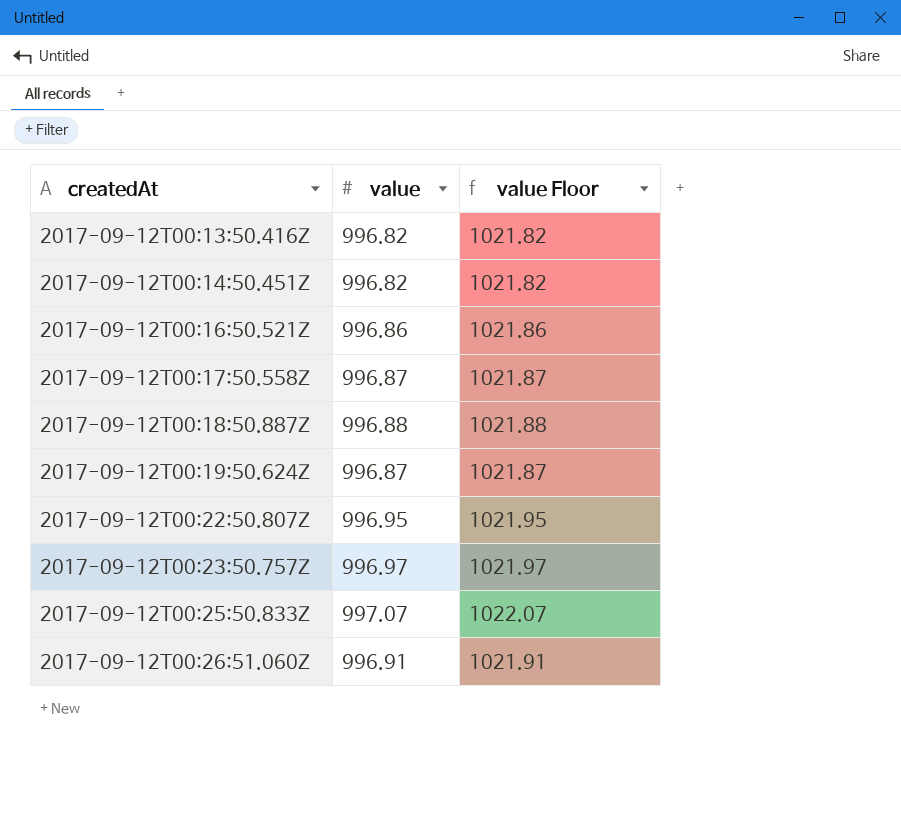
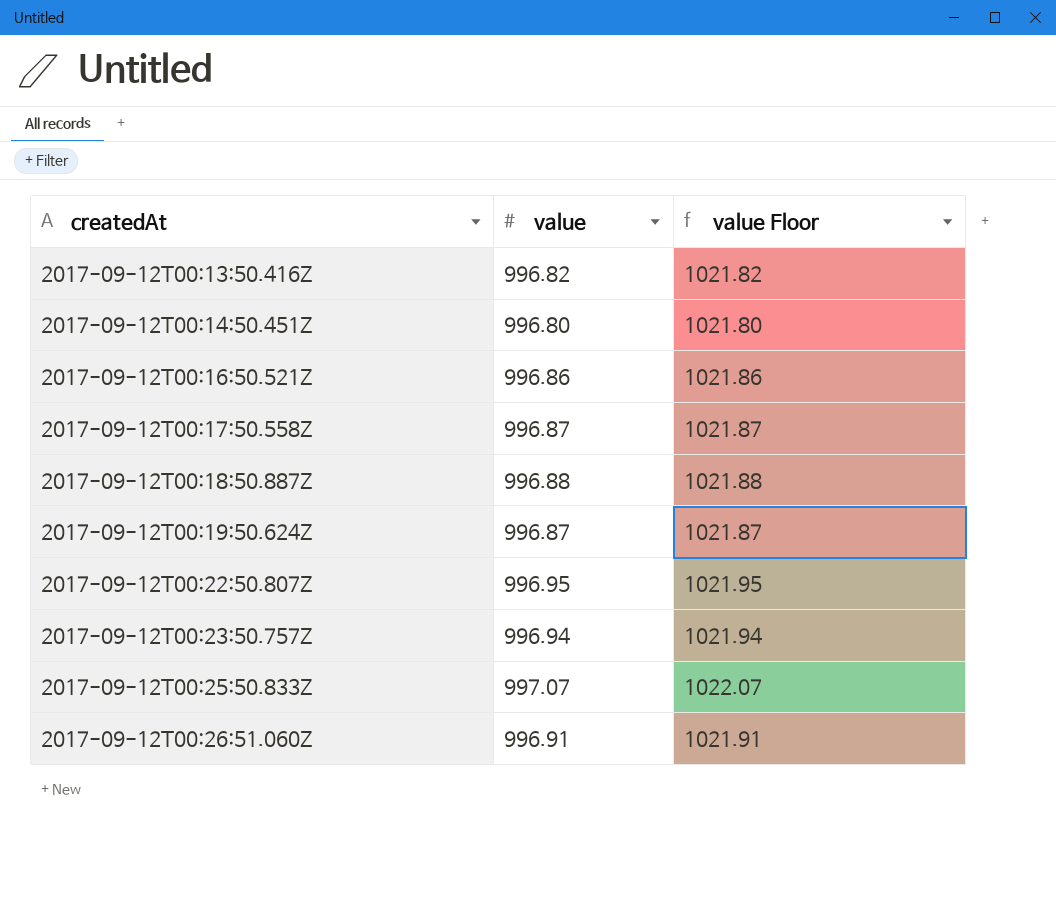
2017-09-12T00:14:50.451Z | value: 996.82 -> 996.80
2017-09-12T00:14:50.451Z | value Floor: 1021.82 -> 1021.80
2017-09-12T00:23:50.757Z | value: 996.97 -> 996.94
2017-09-12T00:23:50.757Z | value Floor: 1021.97 -> 1021.94

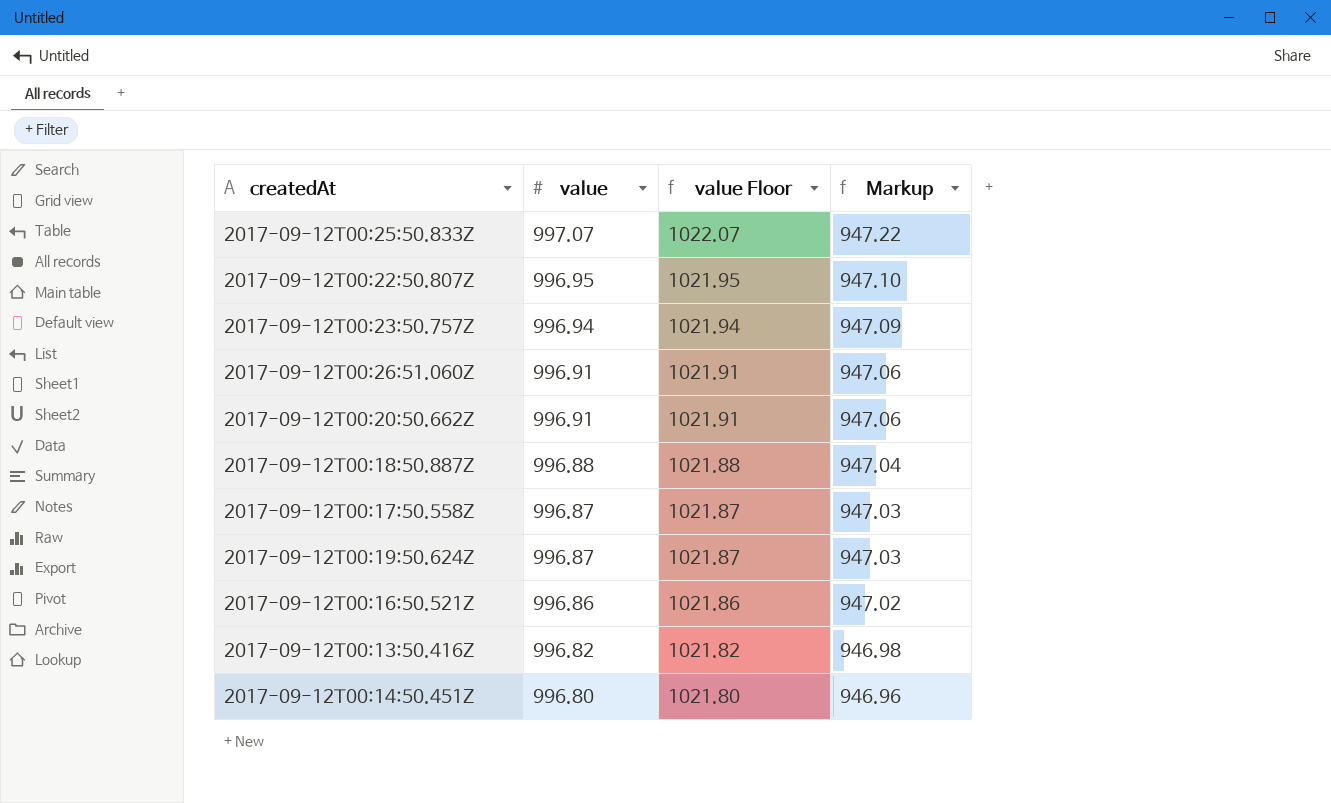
row order: createdAt ascending -> value descending
column Markup | formula: none -> [value] * 0.95
row 2017-09-12T00:20:50.662Z: none -> 996.91 | 1021.91 | 947.06

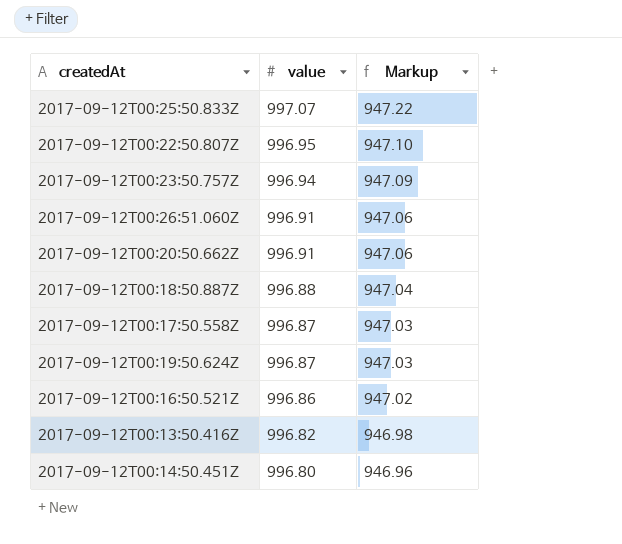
column value Floor | formula: [value] + 25 -> none

